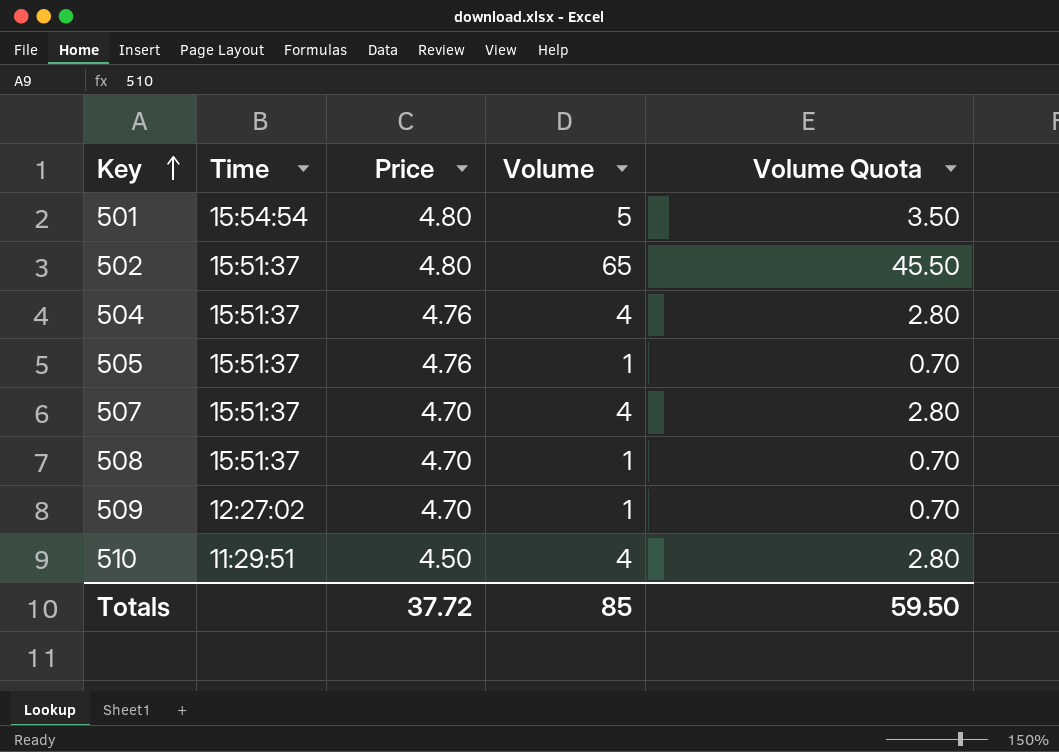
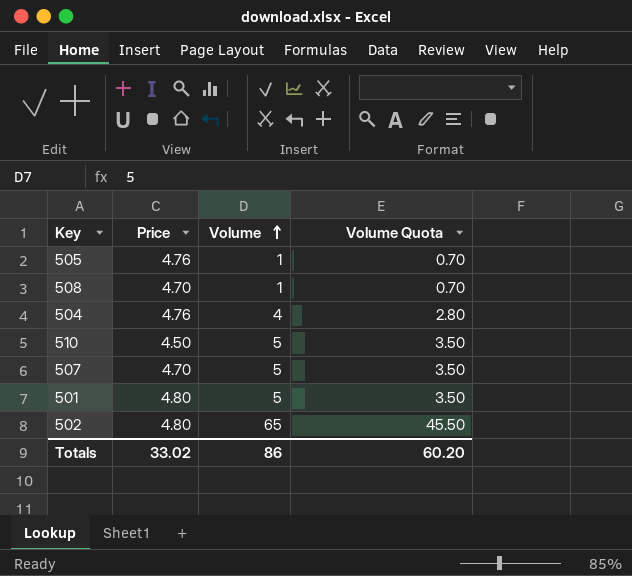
row order: Key ascending -> Volume ascending
column Time | position: 2 -> none
row 509: 12:27:02 | 4.70 | 1 | 0.70 -> none
510 | Volume: 4 -> 5
510 | Volume Quota: 2.80 -> 3.50
507 | Volume: 4 -> 5
507 | Volume Quota: 2.80 -> 3.50
Totals | Price: 37.72 -> 33.02
Totals | Volume: 85 -> 86
Totals | Volume Quota: 59.50 -> 60.20

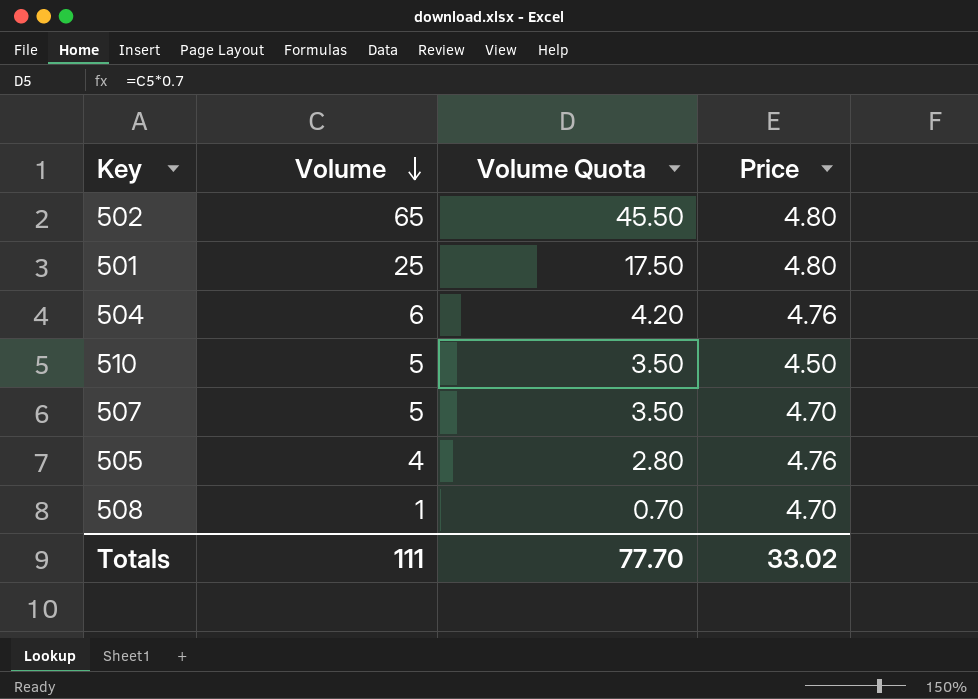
row order: Volume ascending -> Volume descending
column Price | position: 2 -> 4
501 | Volume: 5 -> 25
501 | Volume Quota: 3.50 -> 17.50
504 | Volume: 4 -> 6
504 | Volume Quota: 2.80 -> 4.20
505 | Volume: 1 -> 4
505 | Volume Quota: 0.70 -> 2.80
Totals | Volume: 86 -> 111
Totals | Volume Quota: 60.20 -> 77.70

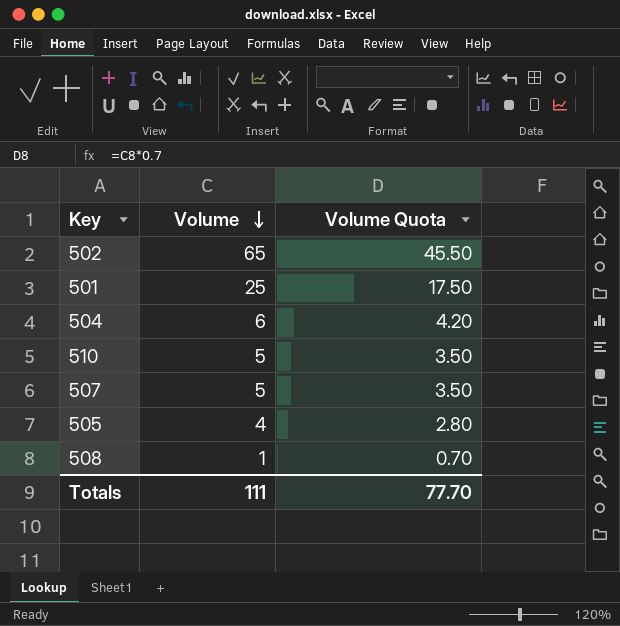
column Price | position: 4 -> none

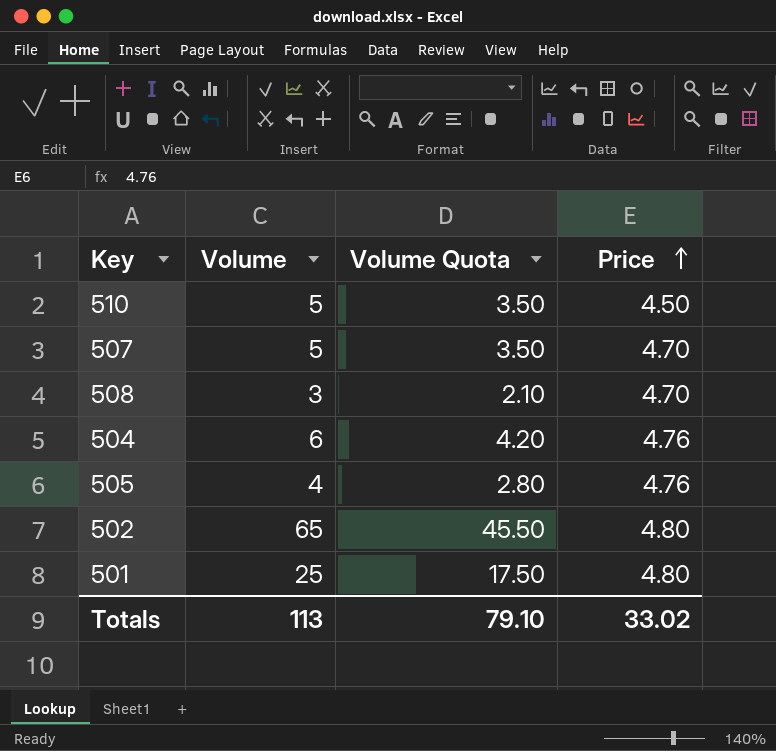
row order: Volume descending -> Price ascending
column Price | position: none -> 4
508 | Volume: 1 -> 3
508 | Volume Quota: 0.70 -> 2.10
Totals | Volume: 111 -> 113
Totals | Volume Quota: 77.70 -> 79.10

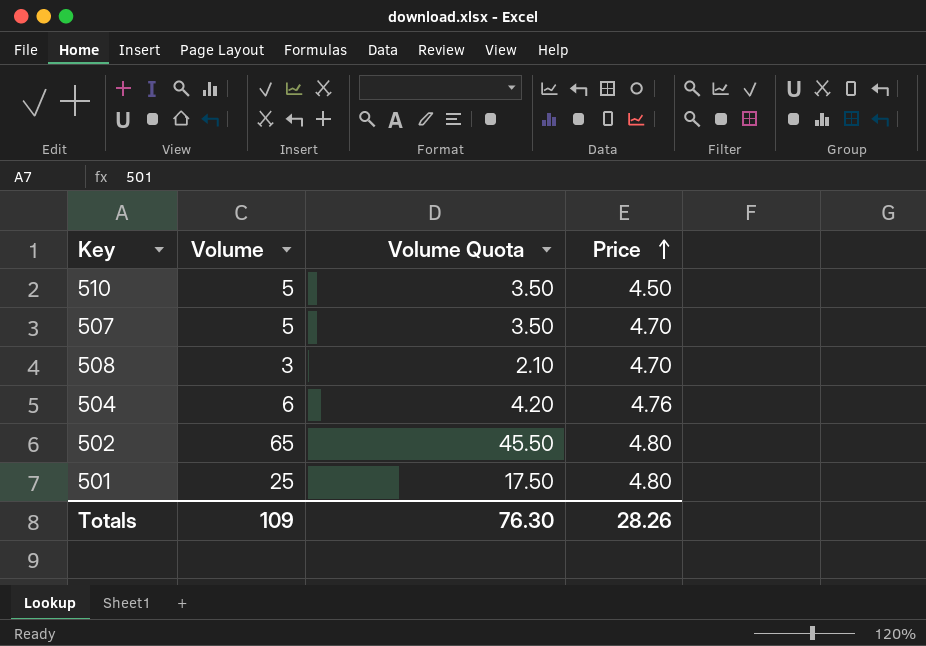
row 505: 4 | 2.80 | 4.76 -> none
Totals | Volume: 113 -> 109
Totals | Volume Quota: 79.10 -> 76.30
Totals | Price: 33.02 -> 28.26

